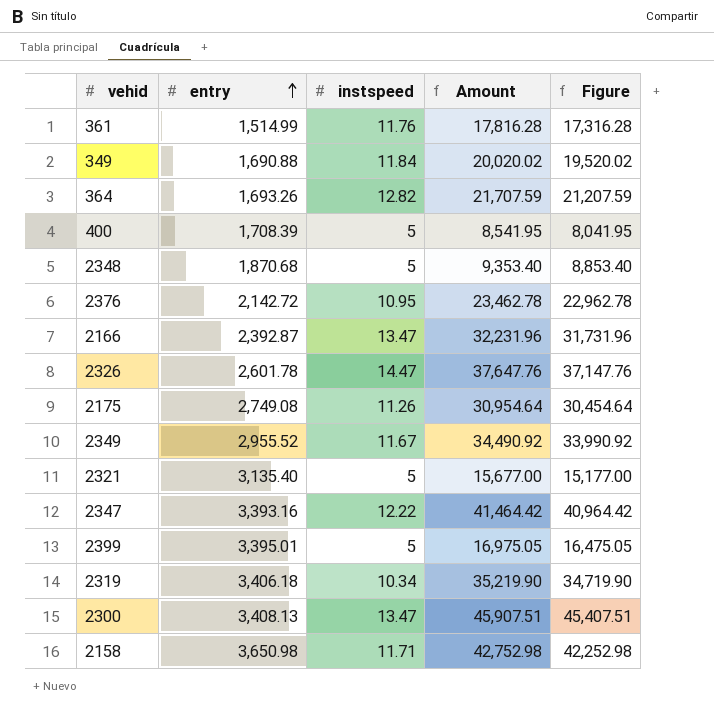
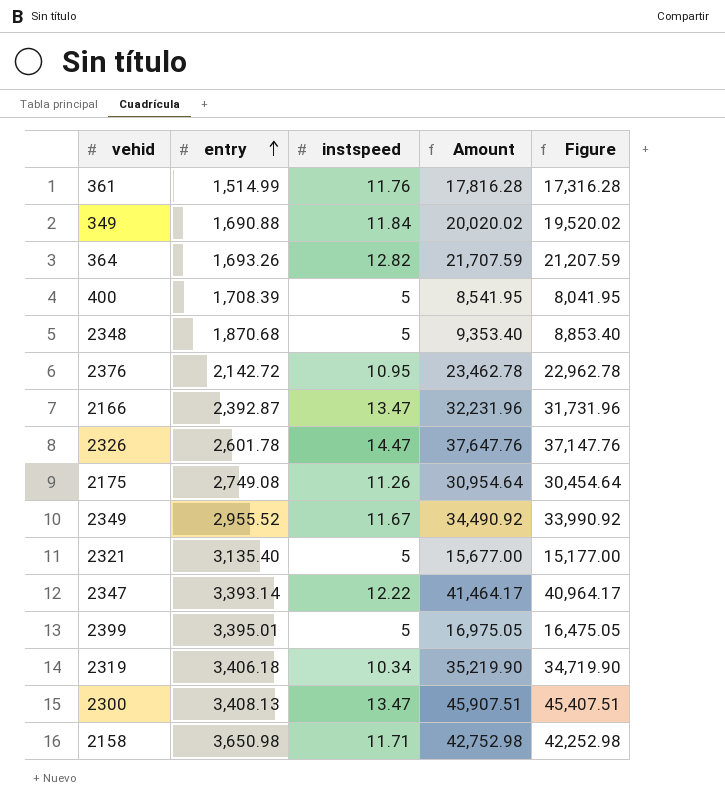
2347 | entry: 3,393.16 -> 3,393.14
2347 | Amount: 41,464.42 -> 41,464.17
2347 | Figure: 40,964.42 -> 40,964.17

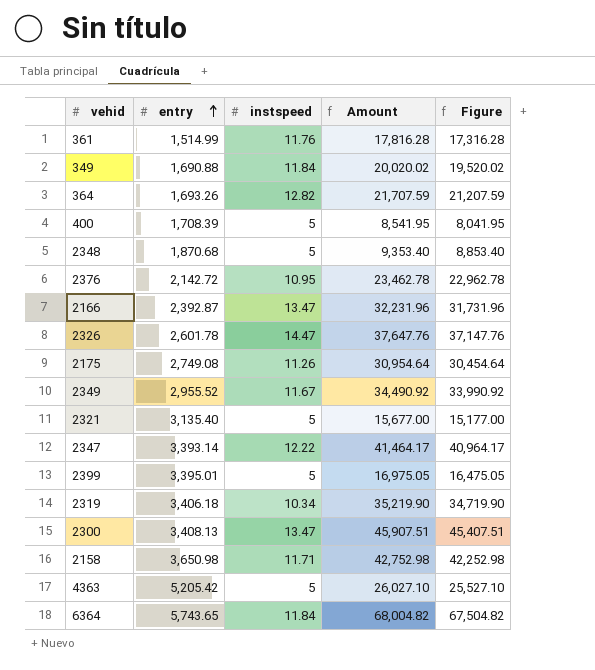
row 4363: none -> 5,205.42 | 5 | 26,027.10 | 25,527.10
row 6364: none -> 5,743.65 | 11.84 | 68,004.82 | 67,504.82

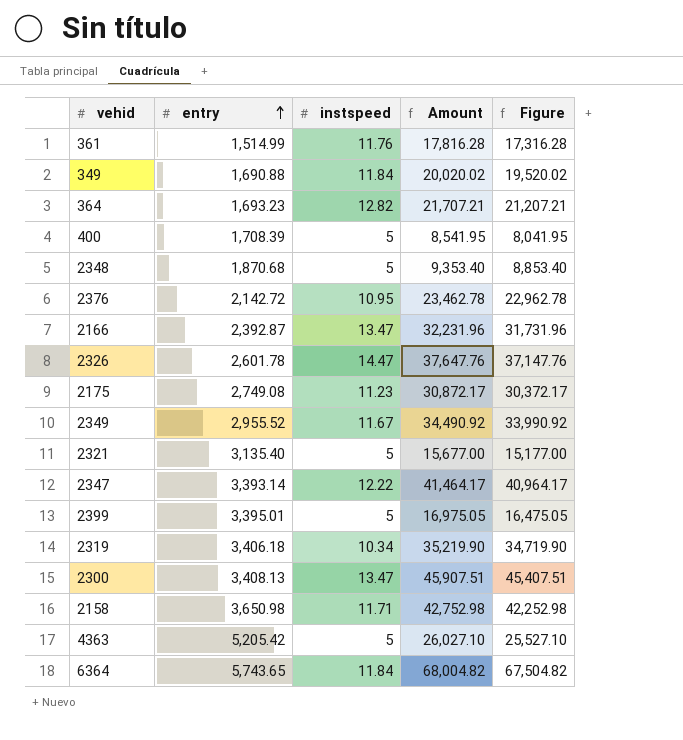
364 | entry: 1,693.26 -> 1,693.23
364 | Amount: 21,707.59 -> 21,707.21
364 | Figure: 21,207.59 -> 21,207.21
2175 | instspeed: 11.26 -> 11.23
2175 | Amount: 30,954.64 -> 30,872.17
2175 | Figure: 30,454.64 -> 30,372.17

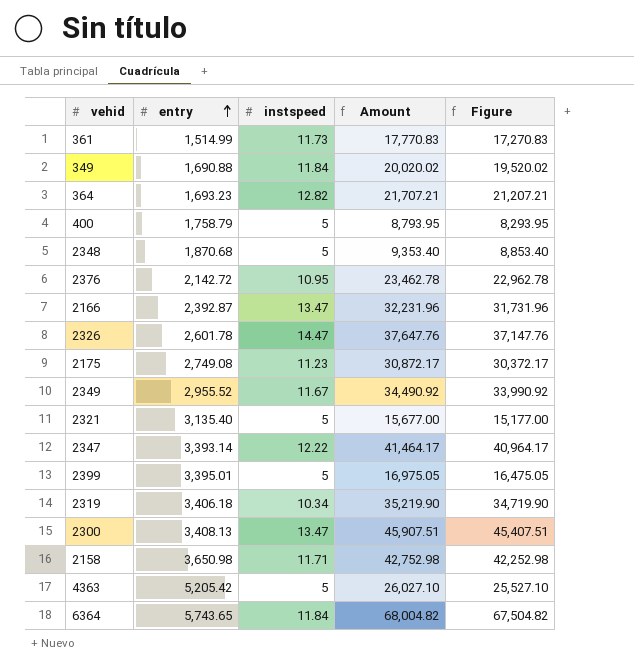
361 | instspeed: 11.76 -> 11.73
361 | Amount: 17,816.28 -> 17,770.83
361 | Figure: 17,316.28 -> 17,270.83
400 | entry: 1,708.39 -> 1,758.79
400 | Amount: 8,541.95 -> 8,793.95
400 | Figure: 8,041.95 -> 8,293.95

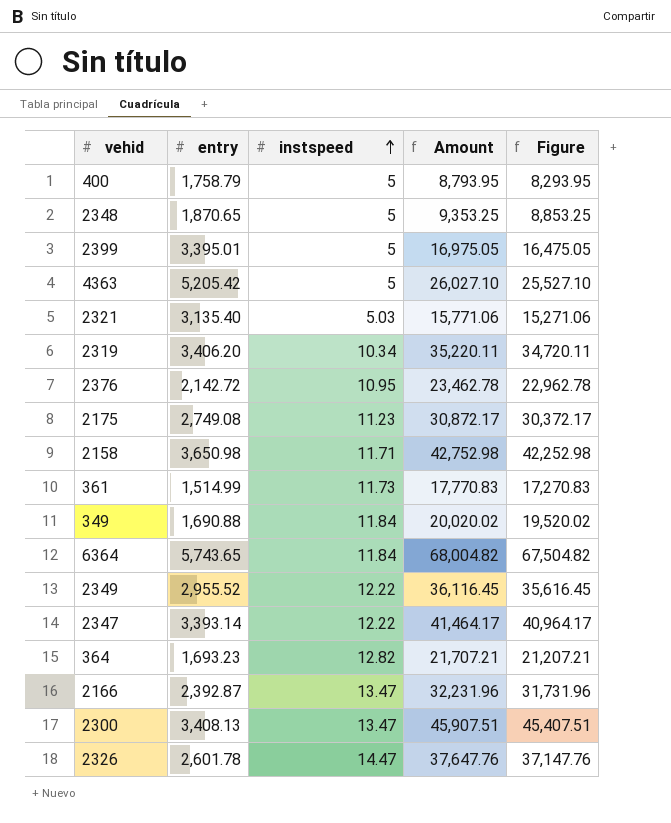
row order: entry ascending -> instspeed ascending
2348 | entry: 1,870.68 -> 1,870.65
2348 | Amount: 9,353.40 -> 9,353.25
2348 | Figure: 8,853.40 -> 8,853.25
2321 | instspeed: 5 -> 5.03
2321 | Amount: 15,677.00 -> 15,771.06
2321 | Figure: 15,177.00 -> 15,271.06
2319 | entry: 3,406.18 -> 3,406.20
2319 | Amount: 35,219.90 -> 35,220.11
2319 | Figure: 34,719.90 -> 34,720.11
2349 | instspeed: 11.67 -> 12.22
2349 | Amount: 34,490.92 -> 36,116.45
2349 | Figure: 33,990.92 -> 35,616.45

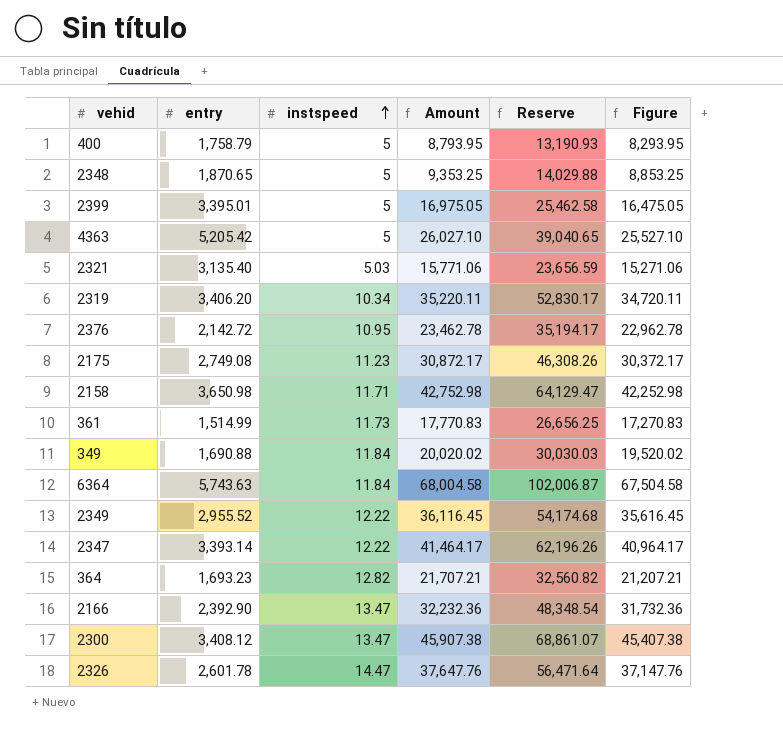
column Reserve | formula: none -> [Amount] * 1.5
6364 | entry: 5,743.65 -> 5,743.63
6364 | Amount: 68,004.82 -> 68,004.58
6364 | Figure: 67,504.82 -> 67,504.58
2166 | entry: 2,392.87 -> 2,392.90
2166 | Amount: 32,231.96 -> 32,232.36
2166 | Figure: 31,731.96 -> 31,732.36
2300 | entry: 3,408.13 -> 3,408.12
2300 | Amount: 45,907.51 -> 45,907.38
2300 | Figure: 45,407.51 -> 45,407.38

